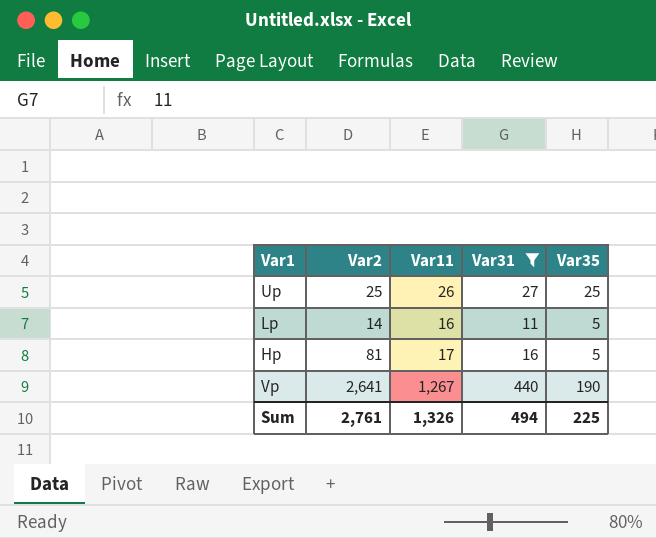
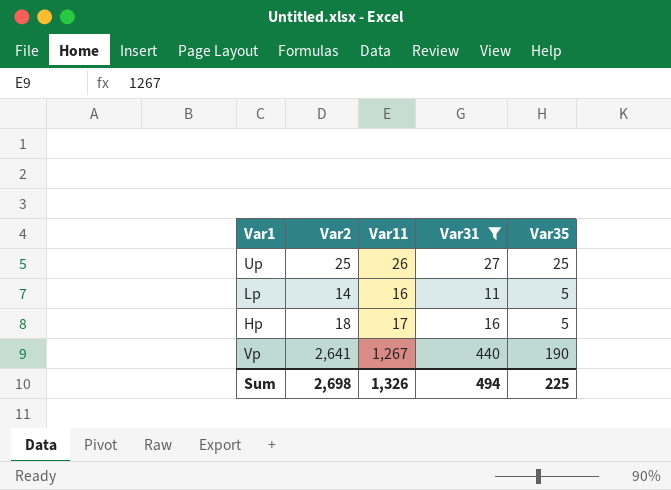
Hp | Var2: 81 -> 18
Sum | Var2: 2,761 -> 2,698

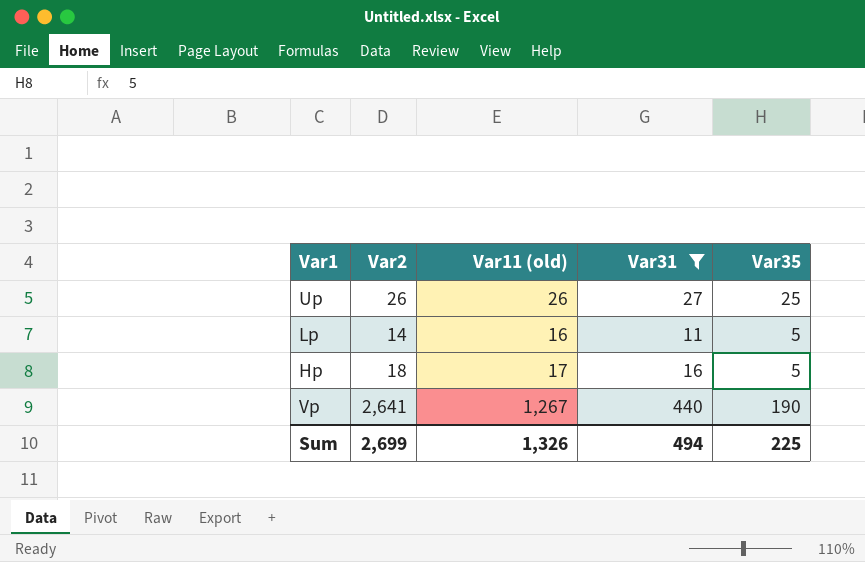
column name: Var11 -> Var11 (old)
Up | Var2: 25 -> 26
Sum | Var2: 2,698 -> 2,699

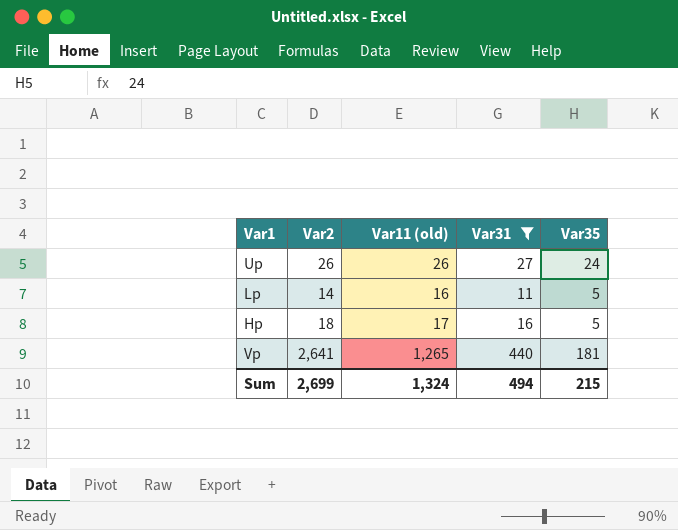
Up | Var35: 25 -> 24
Vp | Var11 (old): 1,267 -> 1,265
Vp | Var35: 190 -> 181
Sum | Var11 (old): 1,326 -> 1,324
Sum | Var35: 225 -> 215

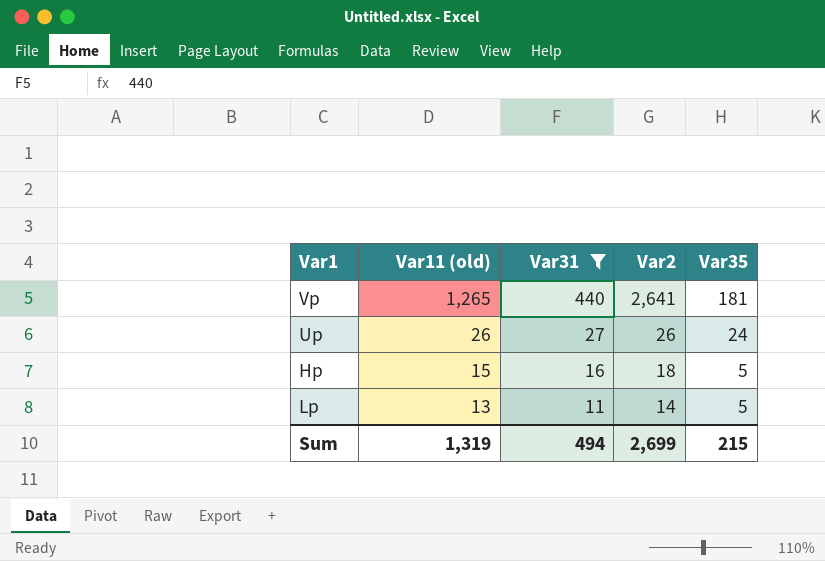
row order: none -> Var11 (old) descending
column Var2 | position: 2 -> 4
Hp | Var11 (old): 17 -> 15
Lp | Var11 (old): 16 -> 13
Sum | Var11 (old): 1,324 -> 1,319

